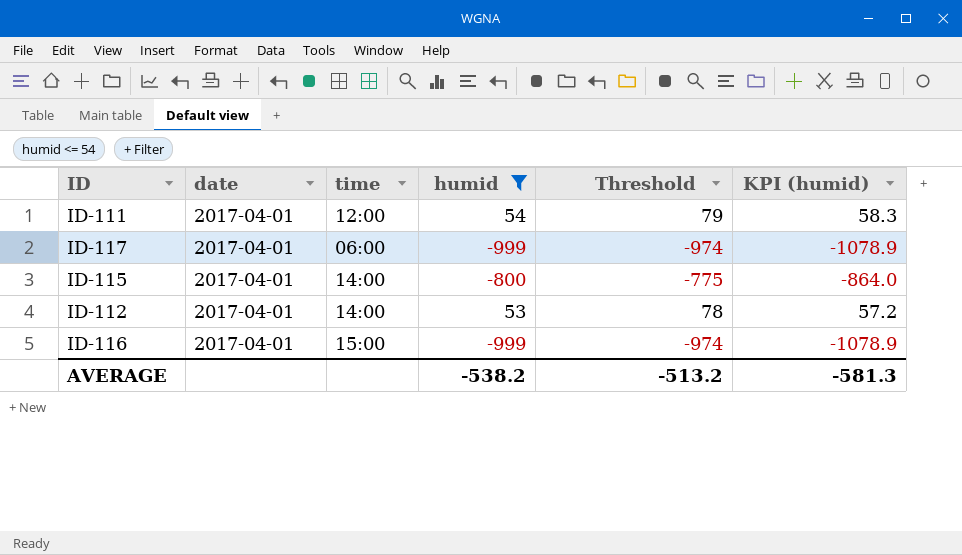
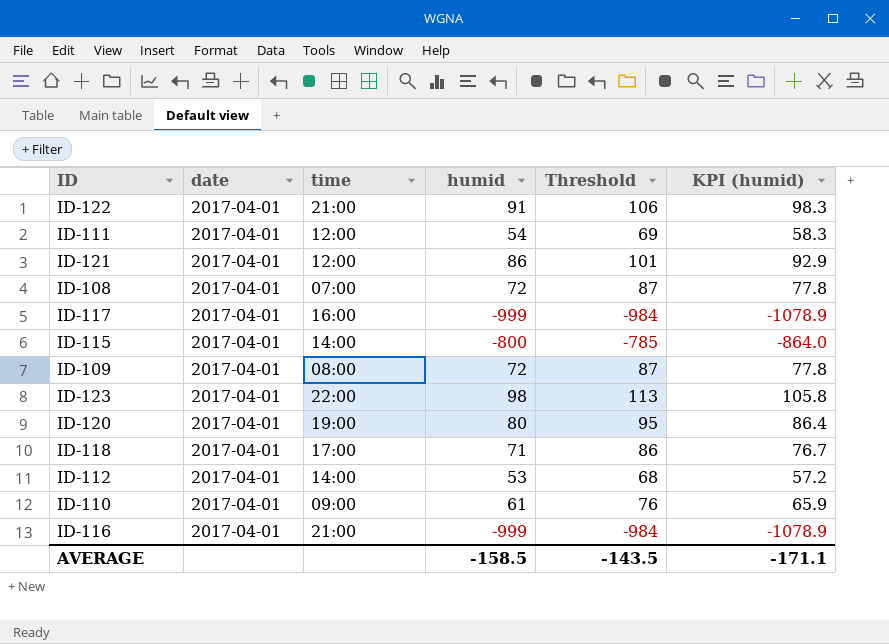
filter: humid <= 54 -> none
column Threshold | formula: [humid] + 25 -> [humid] + 15
ID-117 | time: 06:00 -> 16:00
ID-116 | time: 15:00 -> 21:00
AVERAGE | humid: -538.2 -> -158.5
AVERAGE | Threshold: -513.2 -> -143.5
AVERAGE | KPI (humid): -581.3 -> -171.1

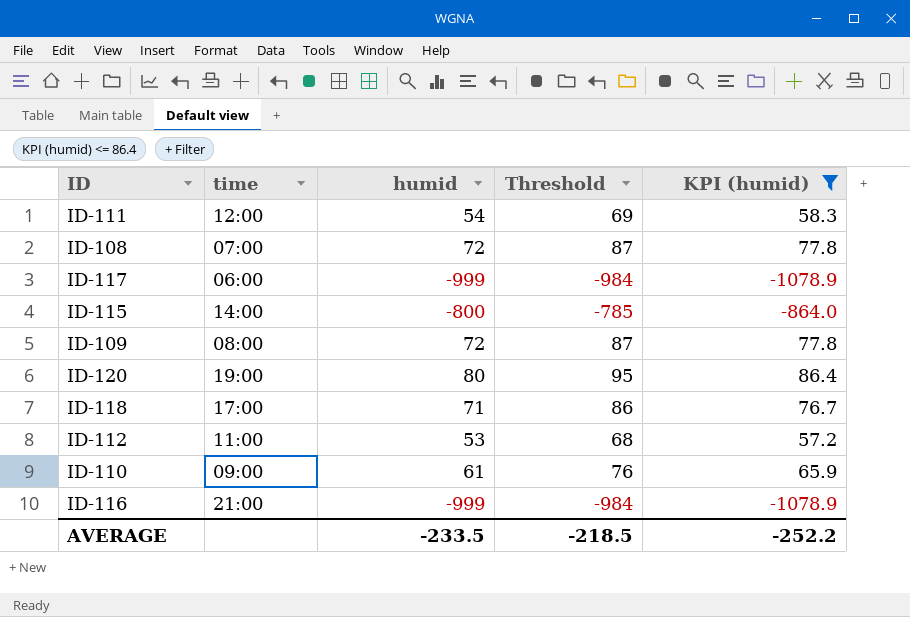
filter: none -> KPI (humid) <= 86.4
column date | position: 2 -> none
ID-117 | time: 16:00 -> 06:00
ID-112 | time: 14:00 -> 11:00
AVERAGE | humid: -158.5 -> -233.5
AVERAGE | Threshold: -143.5 -> -218.5
AVERAGE | KPI (humid): -171.1 -> -252.2

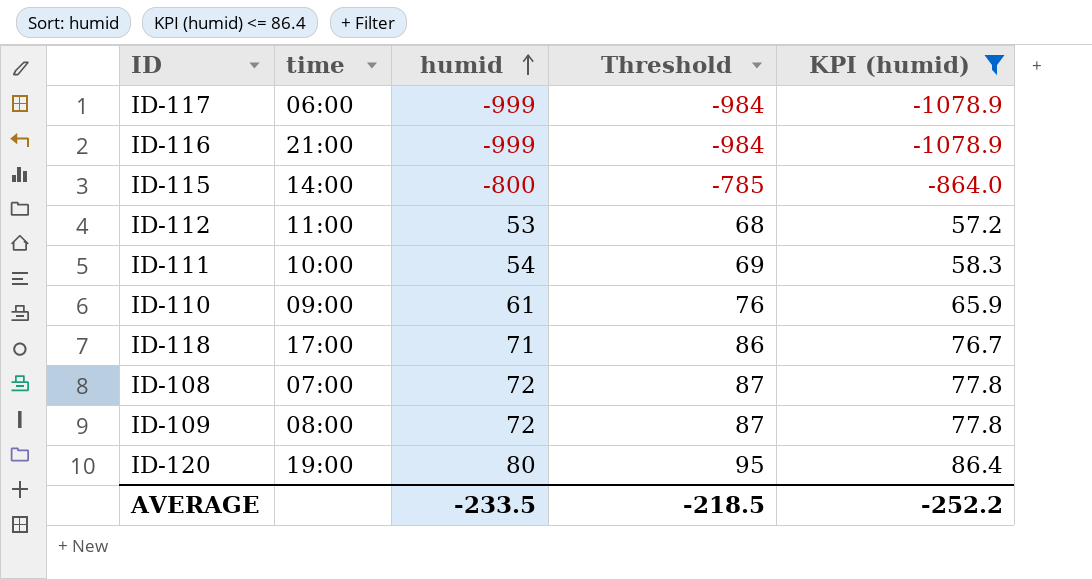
row order: none -> humid ascending
ID-111 | time: 12:00 -> 10:00

